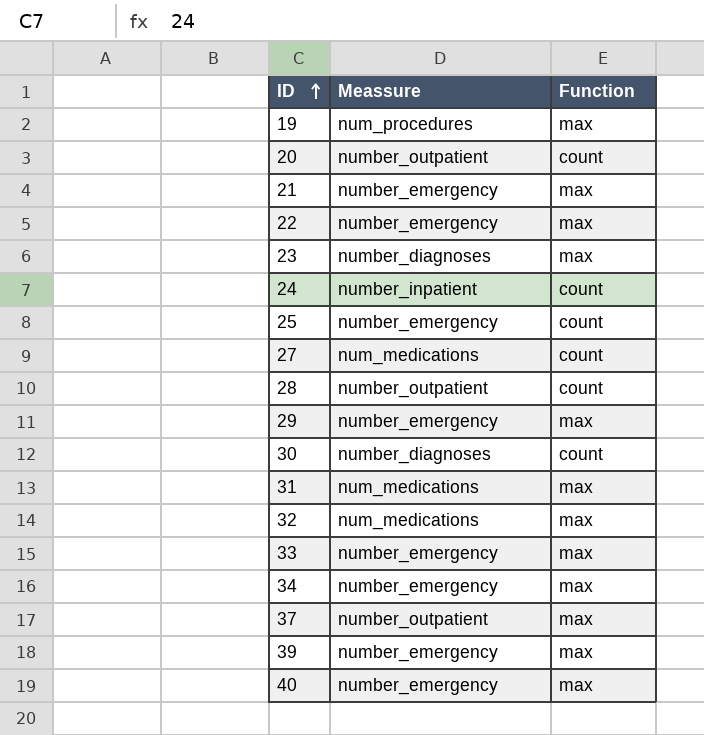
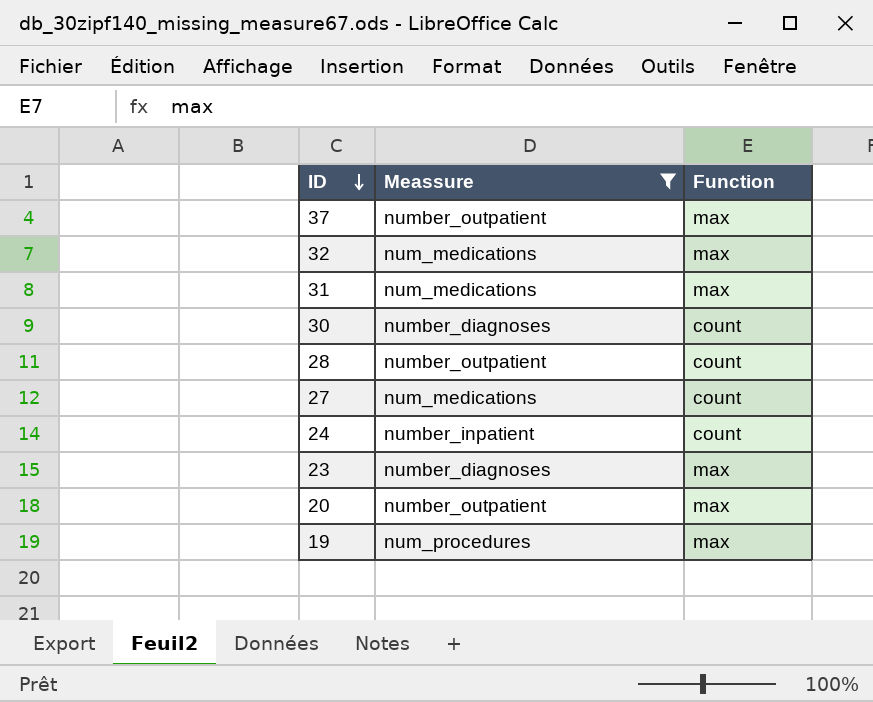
filter: none -> Meassure != number_emergency
row order: ID ascending -> ID descending
20 | Function: count -> max

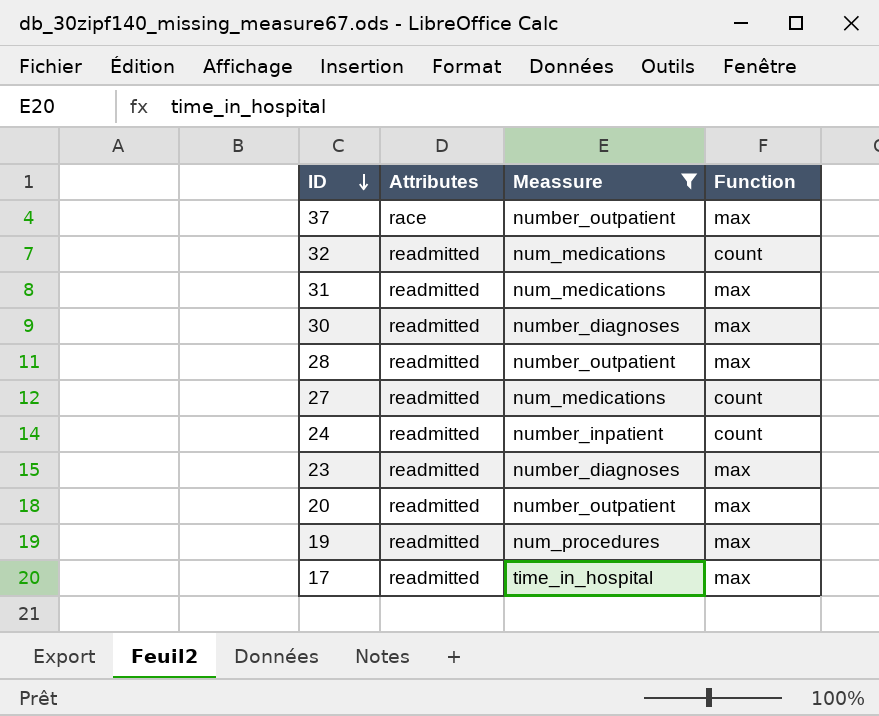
column Attributes | position: none -> 2
32 | Function: max -> count
30 | Function: count -> max
28 | Function: count -> max
row 17: none -> readmitted | time_in_hospital | max

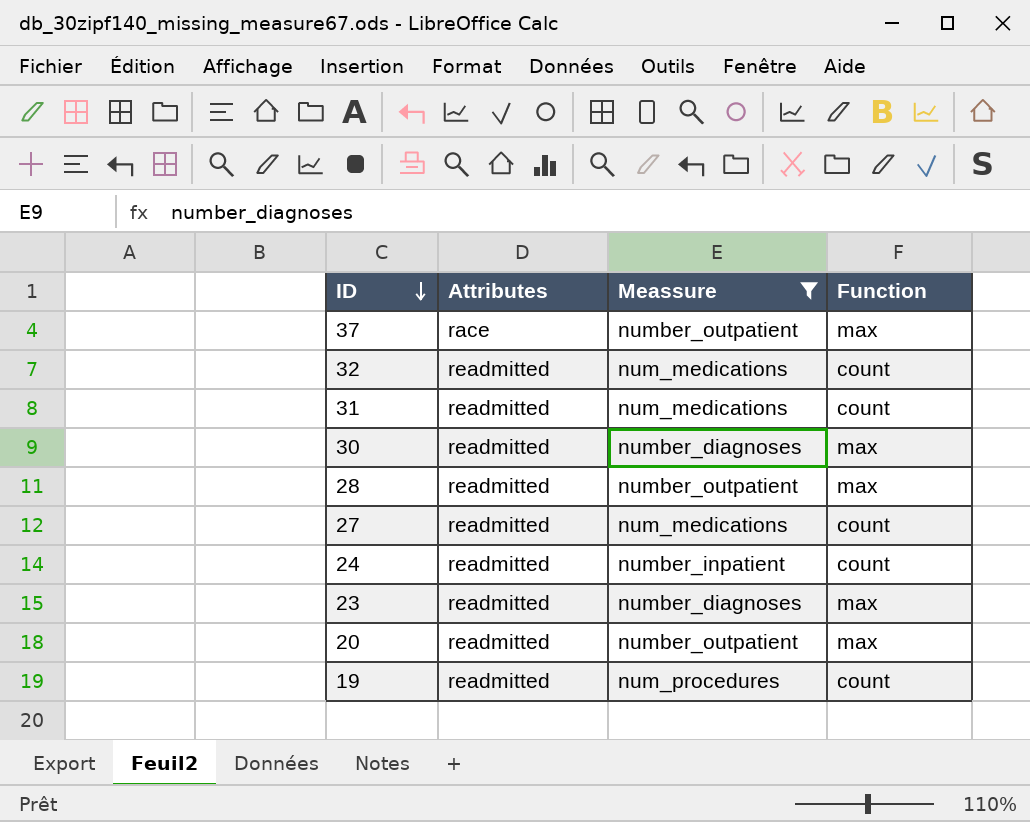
row 17: readmitted | time_in_hospital | max -> none
31 | Function: max -> count
19 | Function: max -> count

